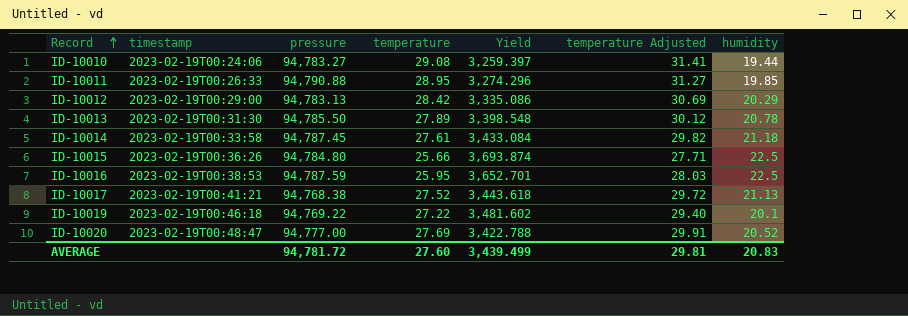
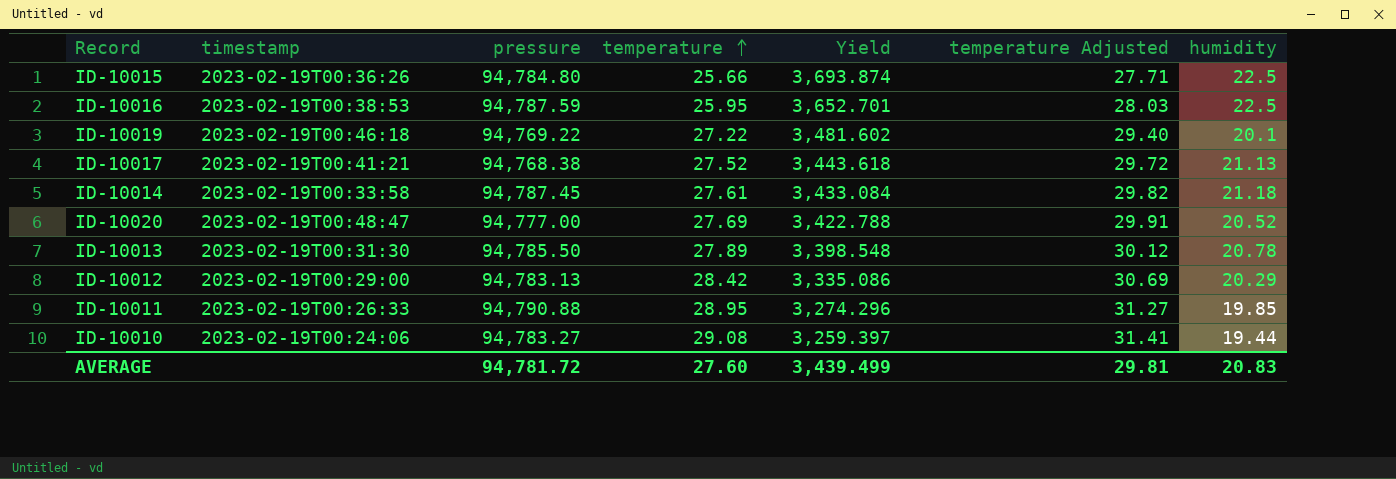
row order: Record ascending -> temperature ascending

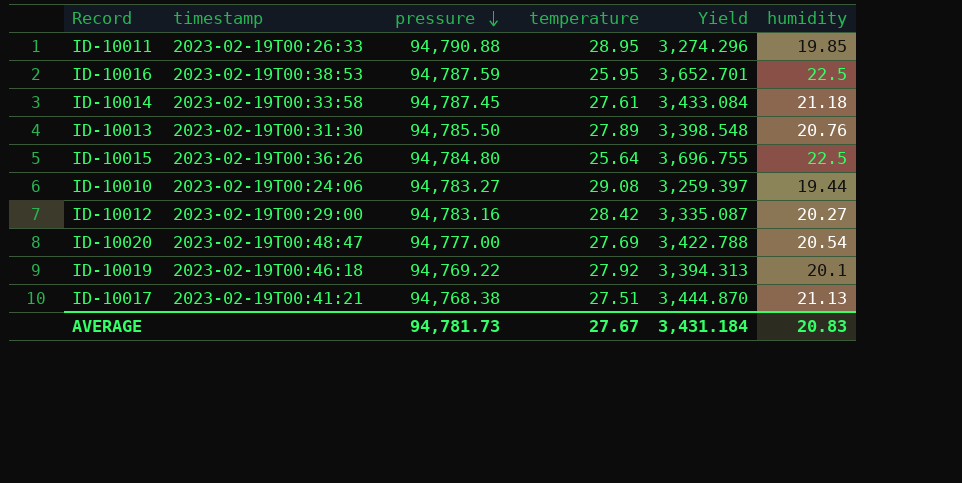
row order: temperature ascending -> pressure descending
column temperature Adjusted | formula: [temperature] * 1.08 -> none
ID-10013 | humidity: 20.78 -> 20.76
ID-10015 | temperature: 25.66 -> 25.64
ID-10015 | Yield: 3,693.874 -> 3,696.755
ID-10012 | pressure: 94,783.13 -> 94,783.16
ID-10012 | Yield: 3,335.086 -> 3,335.087
ID-10012 | humidity: 20.29 -> 20.27
ID-10020 | humidity: 20.52 -> 20.54
ID-10019 | temperature: 27.22 -> 27.92
ID-10019 | Yield: 3,481.602 -> 3,394.313
ID-10017 | temperature: 27.52 -> 27.51
ID-10017 | Yield: 3,443.618 -> 3,444.870
AVERAGE | pressure: 94,781.72 -> 94,781.73
AVERAGE | temperature: 27.60 -> 27.67
AVERAGE | Yield: 3,439.499 -> 3,431.184

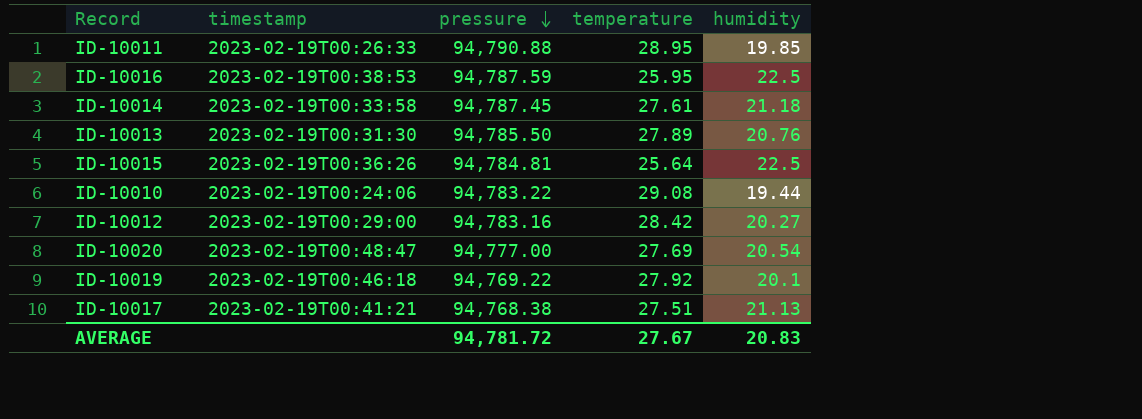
column Yield | formula: [pressure] / [temperature] -> none
ID-10015 | pressure: 94,784.80 -> 94,784.81
ID-10010 | pressure: 94,783.27 -> 94,783.22
AVERAGE | pressure: 94,781.73 -> 94,781.72

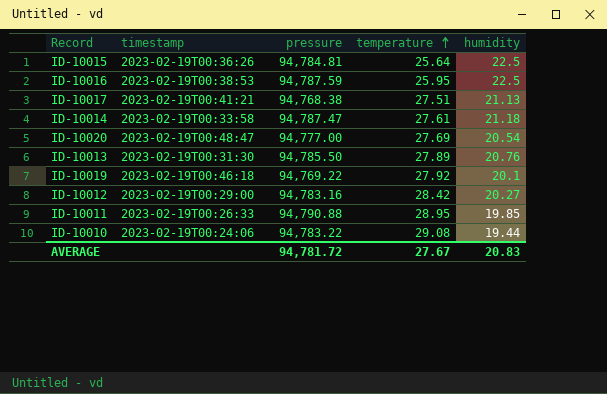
row order: pressure descending -> temperature ascending
ID-10014 | pressure: 94,787.45 -> 94,787.47

